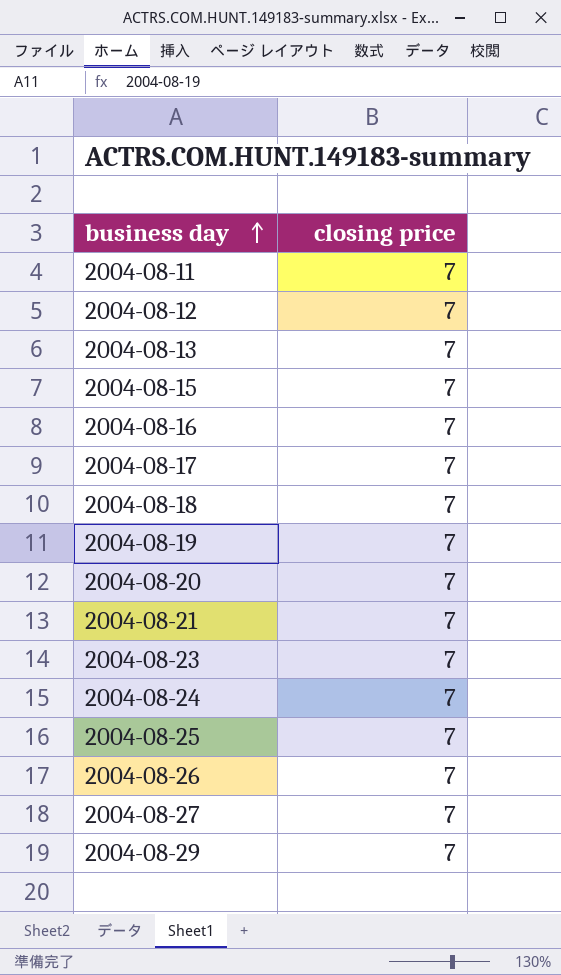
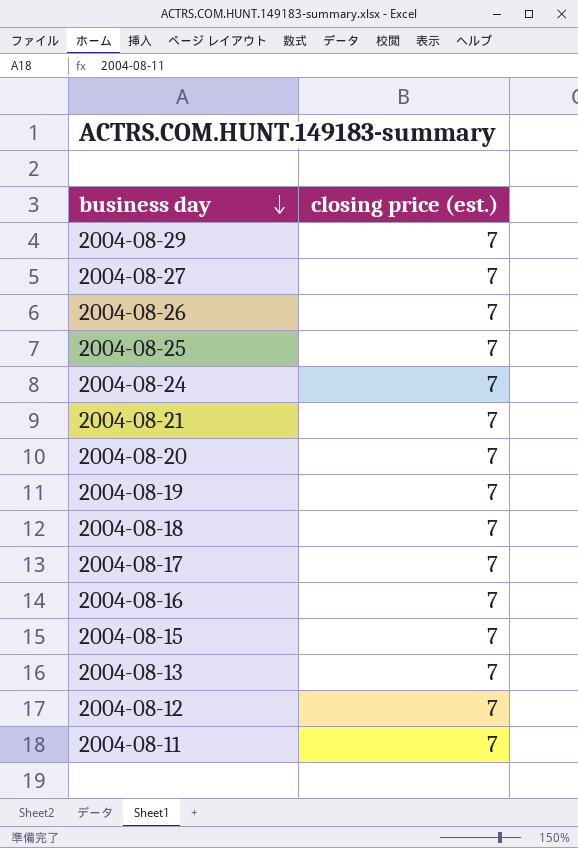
row order: business day ascending -> business day descending
column name: closing price -> closing price (est.)
row 2004-08-23: 7 -> none

